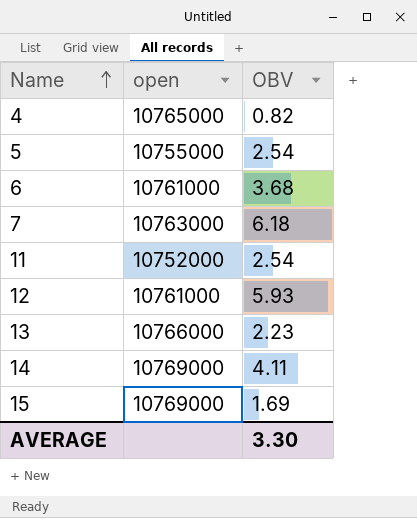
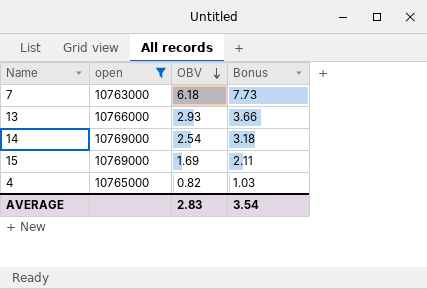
filter: none -> open >= 10763000
row order: Name ascending -> OBV descending
column Bonus | formula: none -> [OBV] * 1.25
13 | OBV: 2.23 -> 2.93
14 | OBV: 4.11 -> 2.54
AVERAGE | OBV: 3.30 -> 2.83

